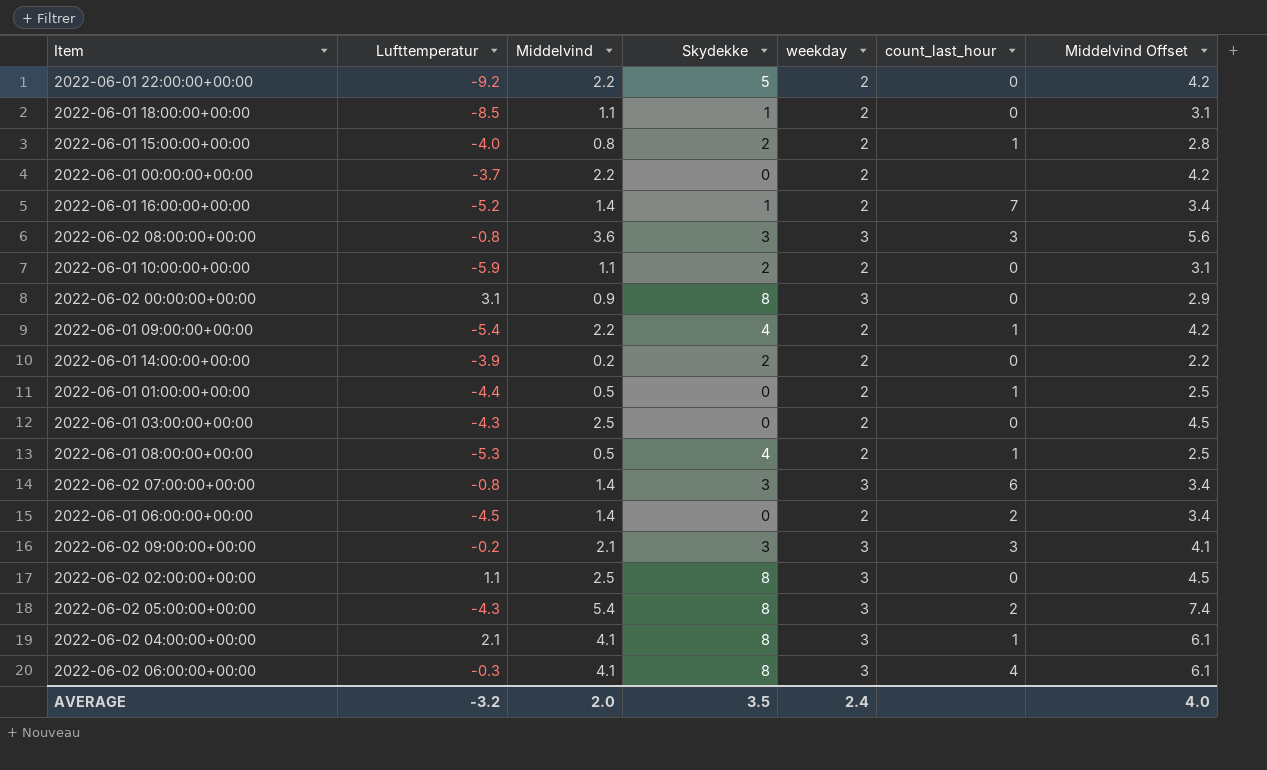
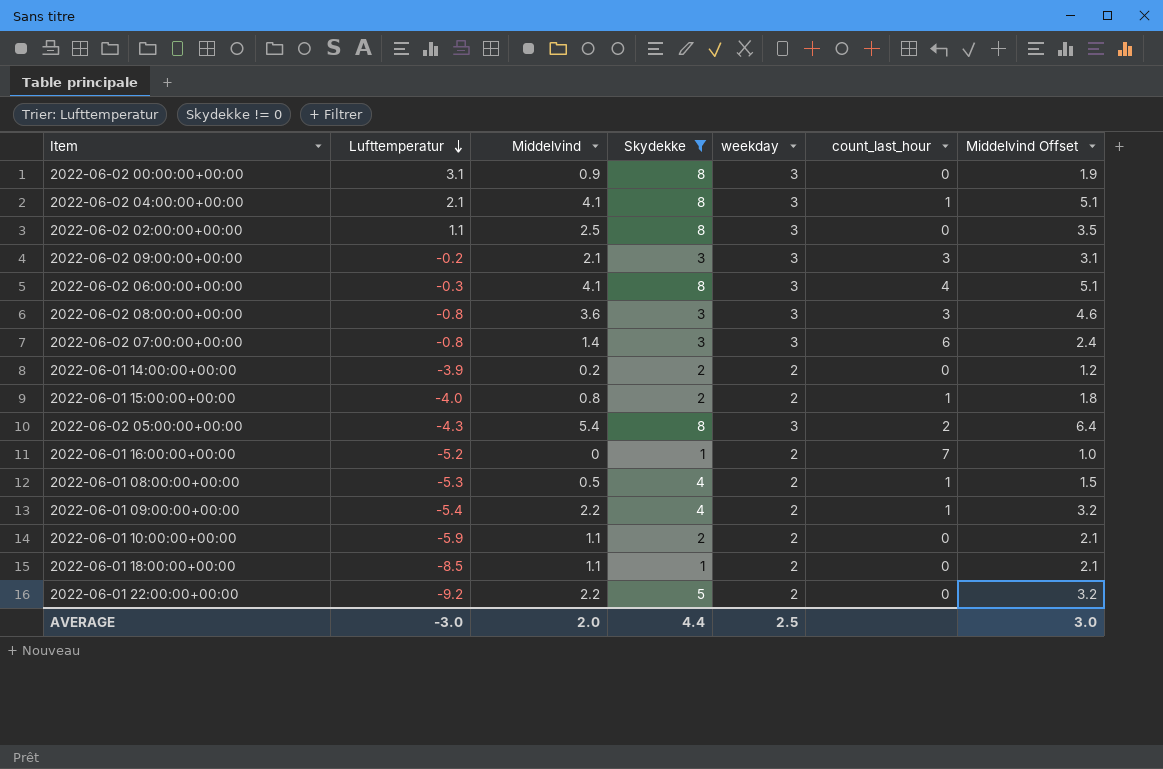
filter: none -> Skydekke != 0
row order: none -> Lufttemperatur descending
column Middelvind Offset | formula: [Middelvind] + 2 -> [Middelvind] + 1
2022-06-01 16:00:00+00:00 | Middelvind: 1.4 -> 0
AVERAGE | Lufttemperatur: -3.2 -> -3.0
AVERAGE | Skydekke: 3.5 -> 4.4
AVERAGE | weekday: 2.4 -> 2.5
AVERAGE | Middelvind Offset: 4.0 -> 3.0

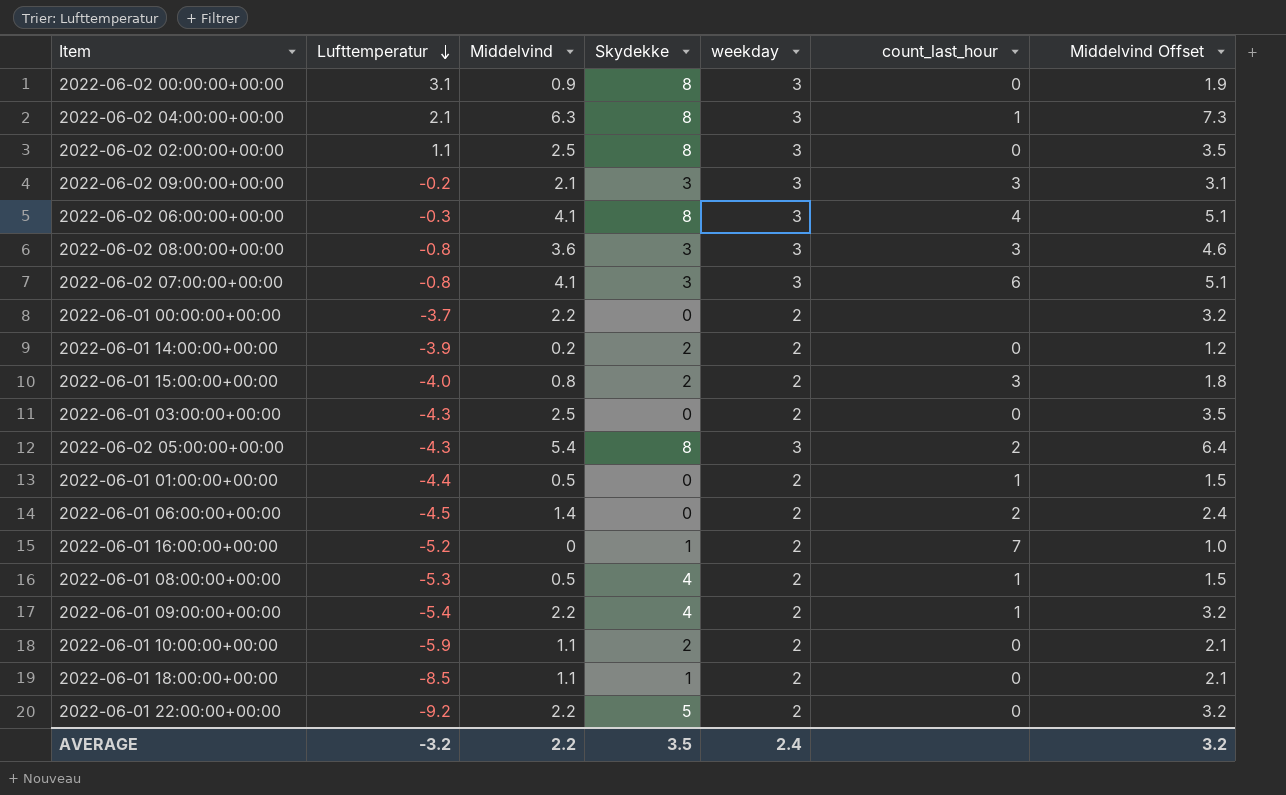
filter: Skydekke != 0 -> none
2022-06-02 04:00:00+00:00 | Middelvind: 4.1 -> 6.3
2022-06-02 04:00:00+00:00 | Middelvind Offset: 5.1 -> 7.3
2022-06-02 07:00:00+00:00 | Middelvind: 1.4 -> 4.1
2022-06-02 07:00:00+00:00 | Middelvind Offset: 2.4 -> 5.1
2022-06-01 15:00:00+00:00 | count_last_hour: 1 -> 3
AVERAGE | Lufttemperatur: -3.0 -> -3.2
AVERAGE | Middelvind: 2.0 -> 2.2
AVERAGE | Skydekke: 4.4 -> 3.5
AVERAGE | weekday: 2.5 -> 2.4
AVERAGE | Middelvind Offset: 3.0 -> 3.2

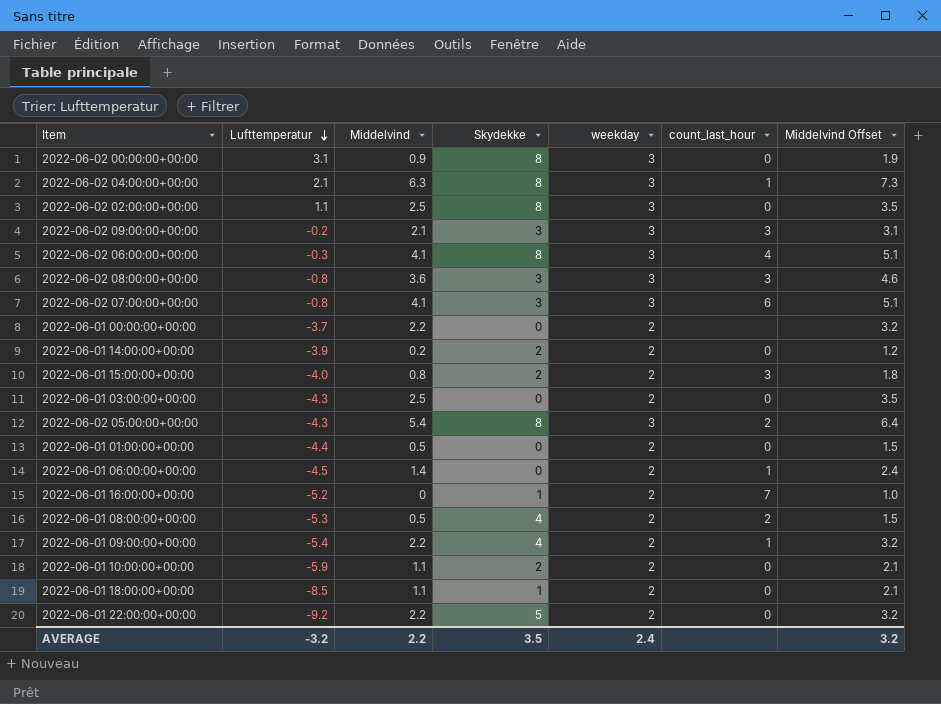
2022-06-01 01:00:00+00:00 | count_last_hour: 1 -> 0
2022-06-01 06:00:00+00:00 | count_last_hour: 2 -> 1
2022-06-01 08:00:00+00:00 | count_last_hour: 1 -> 2

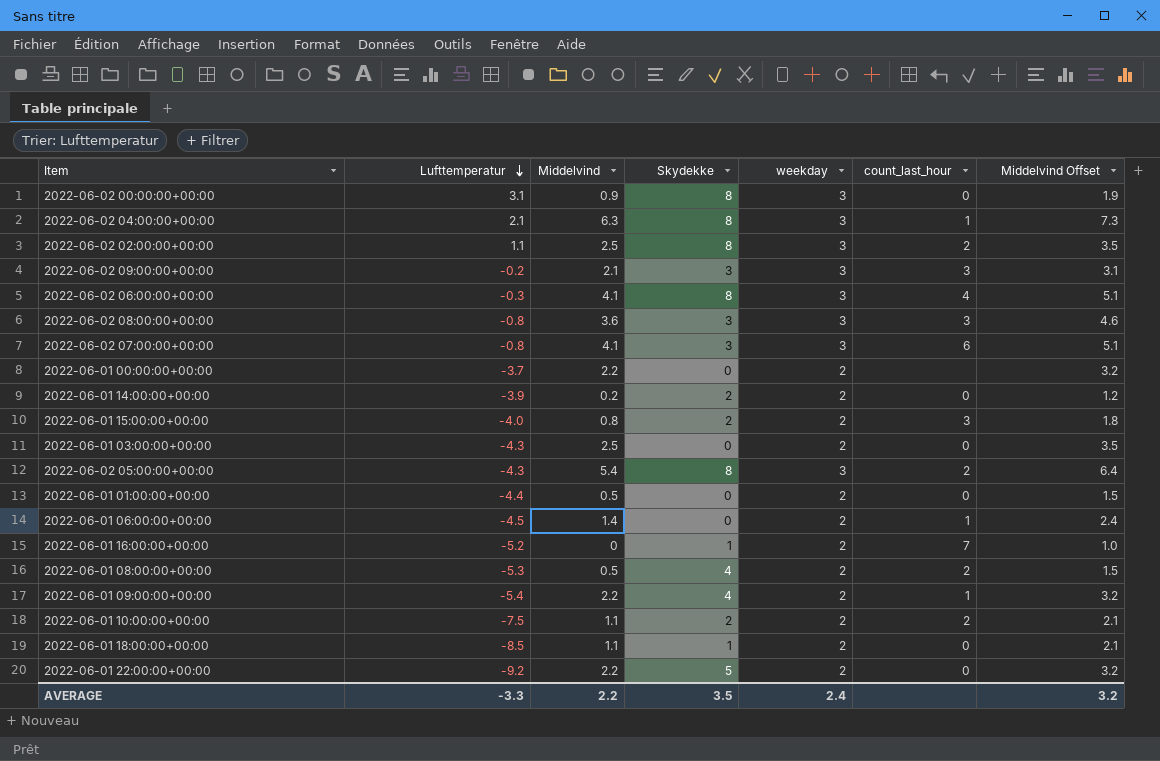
2022-06-02 02:00:00+00:00 | count_last_hour: 0 -> 2
2022-06-01 10:00:00+00:00 | Lufttemperatur: -5.9 -> -7.5
2022-06-01 10:00:00+00:00 | count_last_hour: 0 -> 2
AVERAGE | Lufttemperatur: -3.2 -> -3.3

